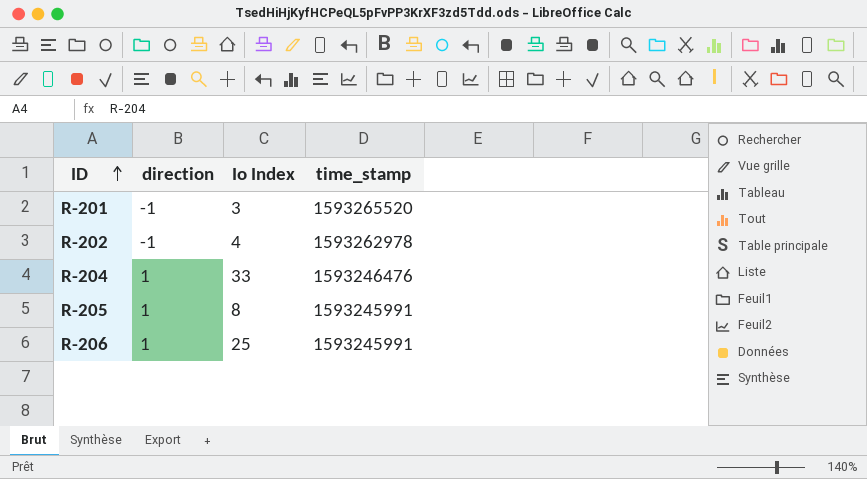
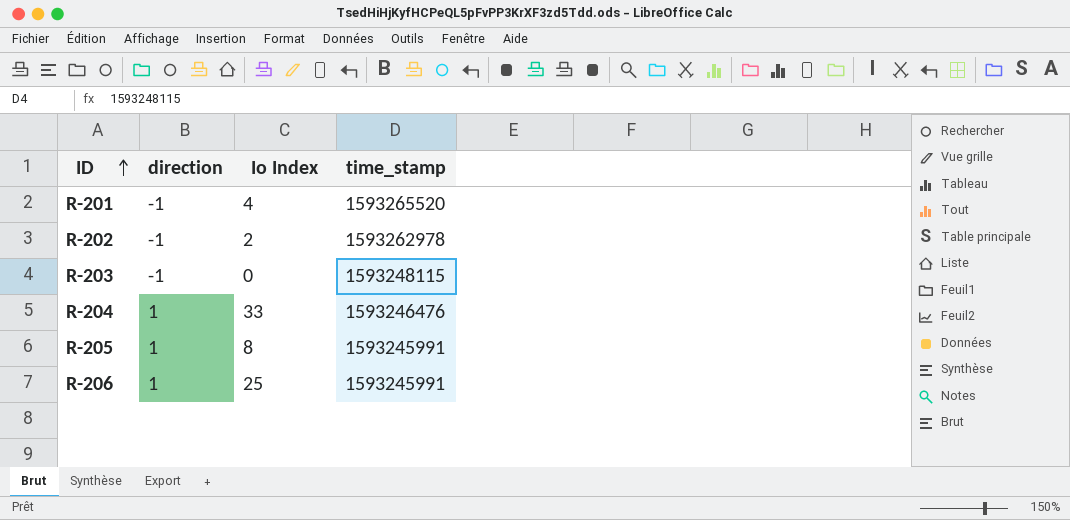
R-201 | Io Index: 3 -> 4
R-202 | Io Index: 4 -> 2
row R-203: none -> -1 | 0 | 1593248115

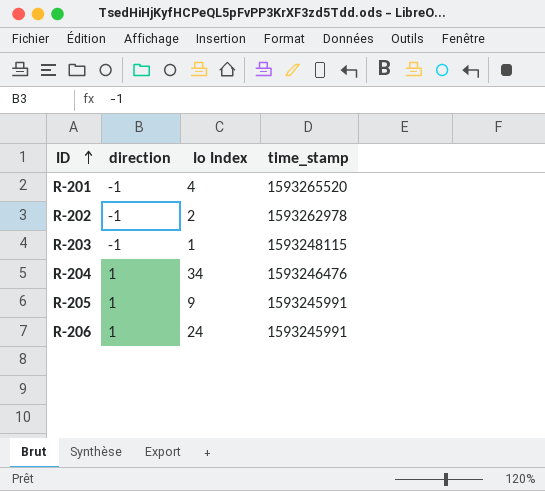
R-203 | Io Index: 0 -> 1
R-204 | Io Index: 33 -> 34
R-205 | Io Index: 8 -> 9
R-206 | Io Index: 25 -> 24

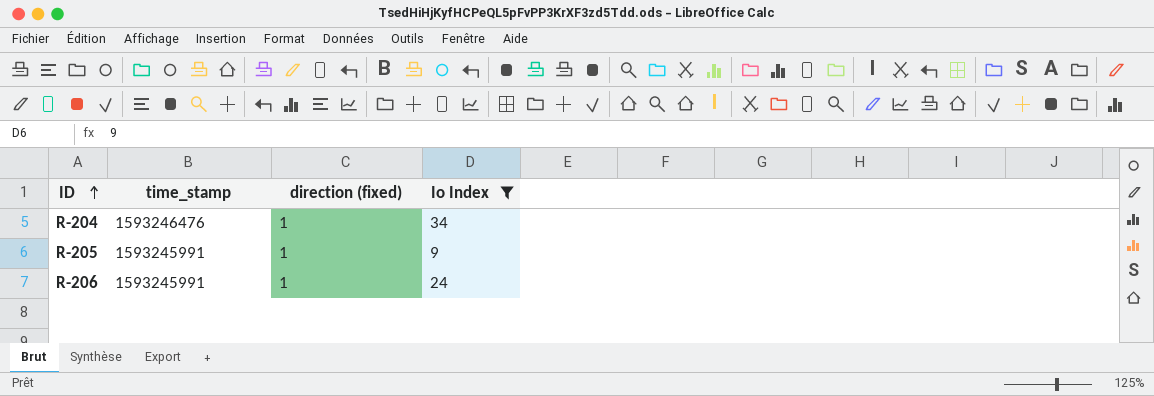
filter: none -> Io Index >= 9
column time_stamp | position: 4 -> 2
column name: direction -> direction (fixed)

